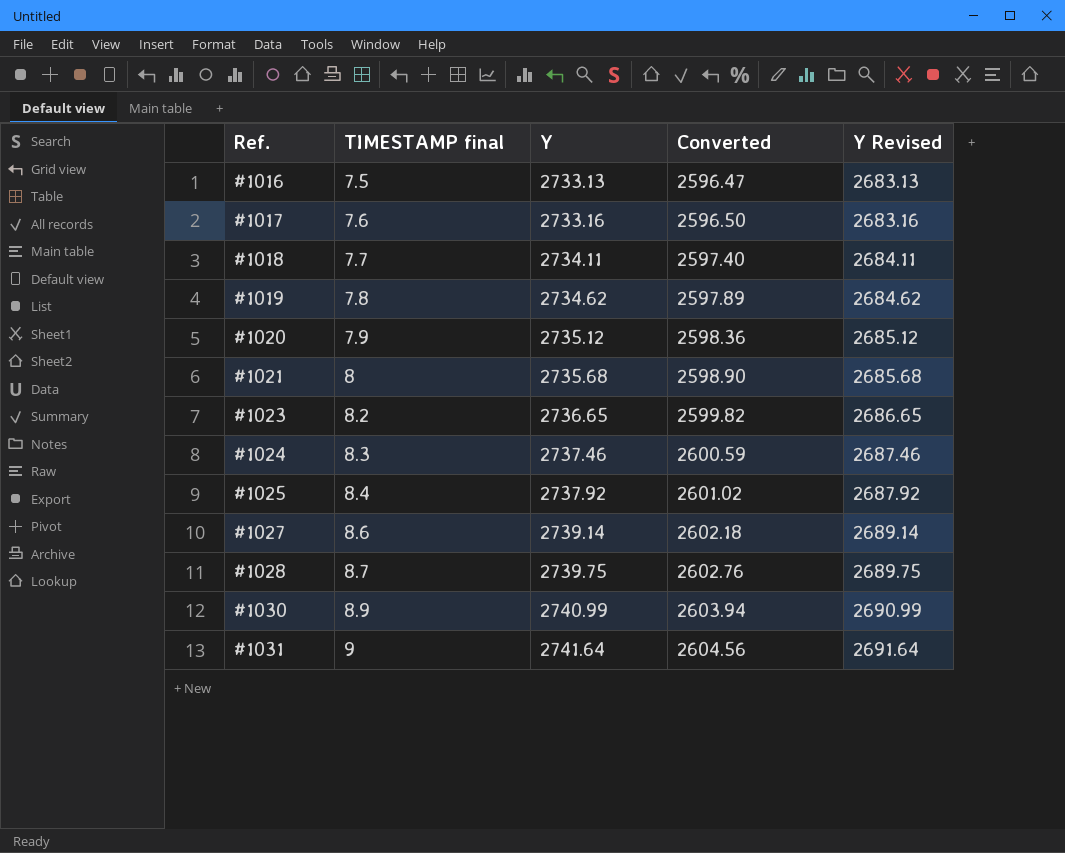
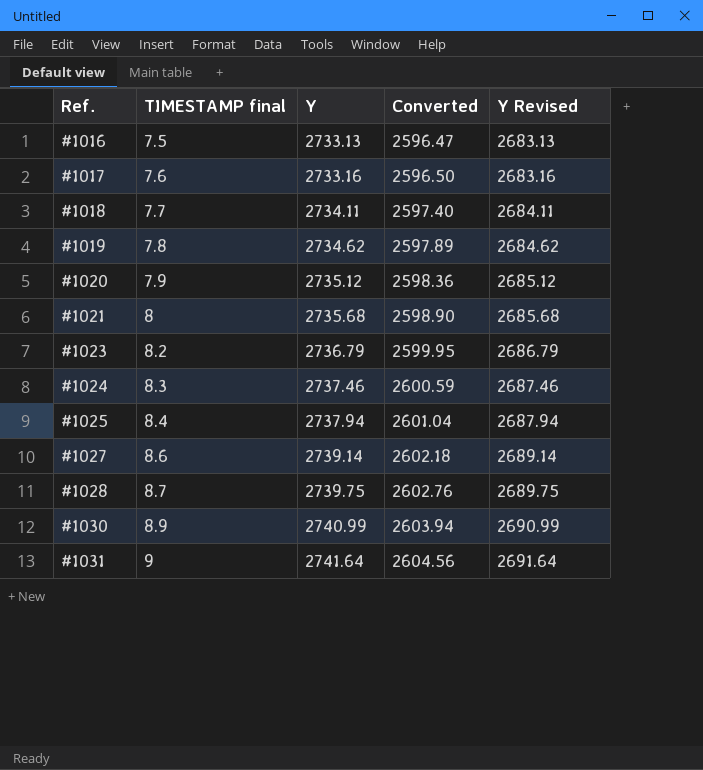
#1023 | Y: 2736.65 -> 2736.79
#1023 | Converted: 2599.82 -> 2599.95
#1023 | Y Revised: 2686.65 -> 2686.79
#1025 | Y: 2737.92 -> 2737.94
#1025 | Converted: 2601.02 -> 2601.04
#1025 | Y Revised: 2687.92 -> 2687.94

